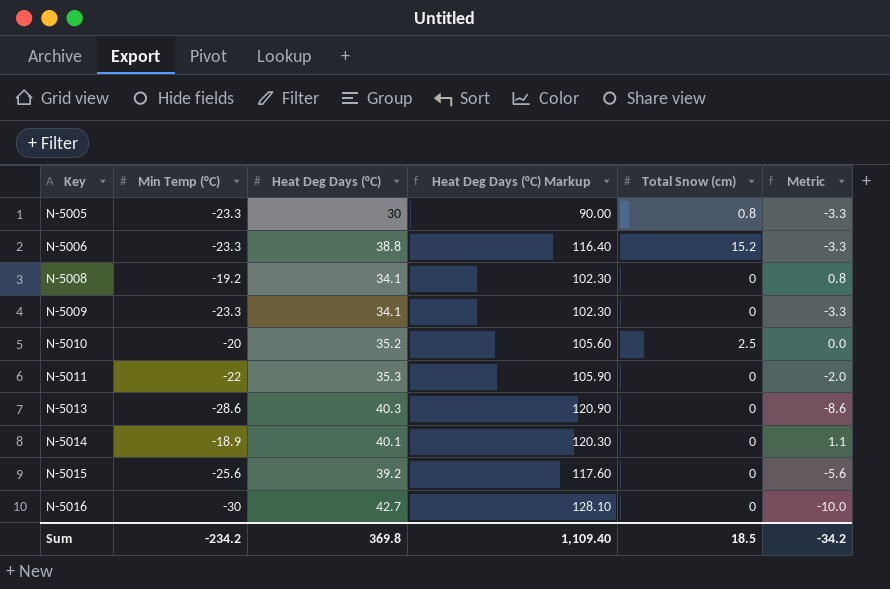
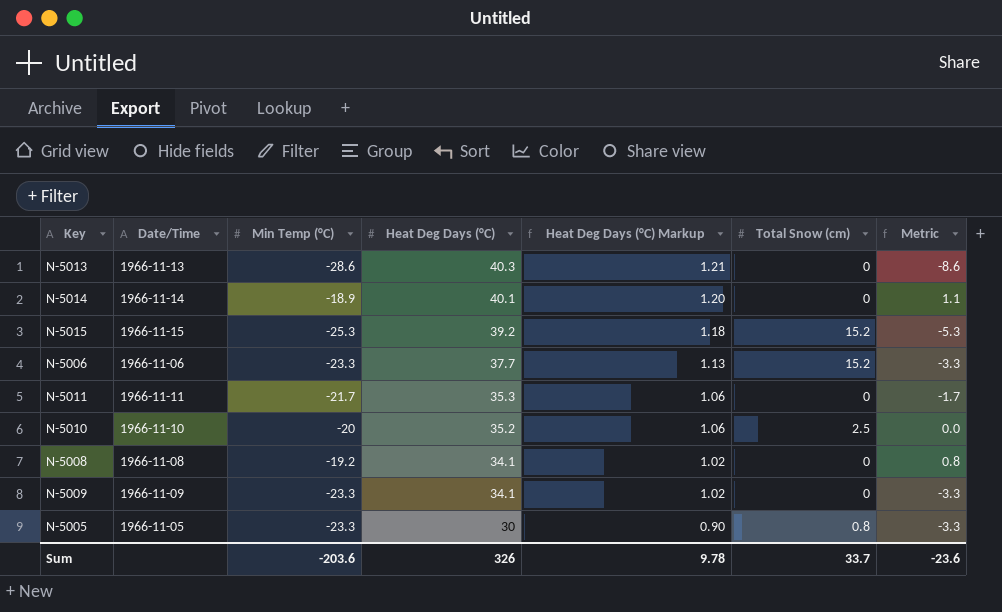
row order: Key ascending -> Heat Deg Days (°C) descending
column Date/Time | position: none -> 2
column Heat Deg Days (°C) Markup | formula: [Heat Deg Days (°C)] * 3 -> [Heat Deg Days (°C)] * 0.03
row N-5016: -30 | 42.7 | 128.10 | 0 | -10.0 -> none
N-5015 | Min Temp (°C): -25.6 -> -25.3
N-5015 | Total Snow (cm): 0 -> 15.2
N-5015 | Metric: -5.6 -> -5.3
N-5006 | Heat Deg Days (°C): 38.8 -> 37.7
N-5011 | Min Temp (°C): -22 -> -21.7
N-5011 | Metric: -2.0 -> -1.7
Sum | Min Temp (°C): -234.2 -> -203.6
Sum | Heat Deg Days (°C): 369.8 -> 326
Sum | Heat Deg Days (°C) Markup: 1,109.40 -> 9.78
Sum | Total Snow (cm): 18.5 -> 33.7
Sum | Metric: -34.2 -> -23.6

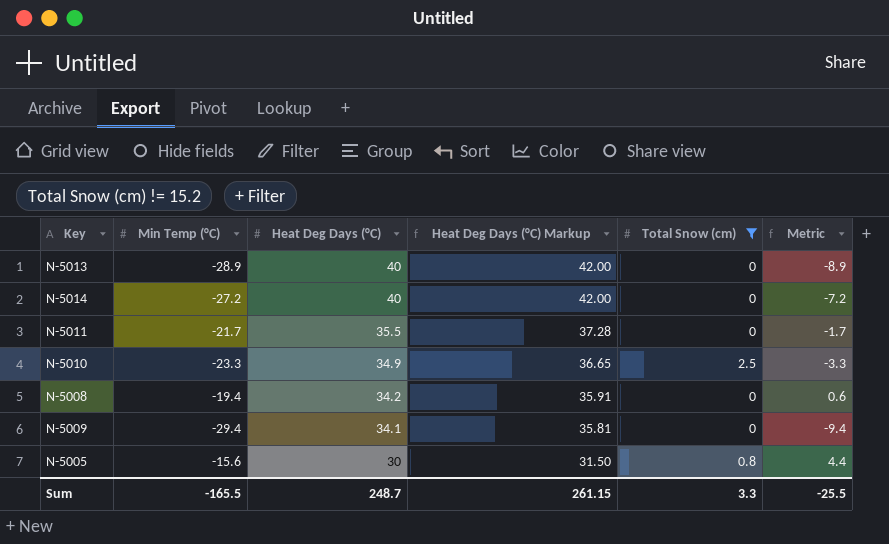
filter: none -> Total Snow (cm) != 15.2
column Date/Time | position: 2 -> none
column Heat Deg Days (°C) Markup | formula: [Heat Deg Days (°C)] * 0.03 -> [Heat Deg Days (°C)] * 1.05
N-5013 | Min Temp (°C): -28.6 -> -28.9
N-5013 | Heat Deg Days (°C): 40.3 -> 40
N-5013 | Metric: -8.6 -> -8.9
N-5014 | Min Temp (°C): -18.9 -> -27.2
N-5014 | Heat Deg Days (°C): 40.1 -> 40
N-5014 | Metric: 1.1 -> -7.2
N-5011 | Heat Deg Days (°C): 35.3 -> 35.5
N-5010 | Min Temp (°C): -20 -> -23.3
N-5010 | Heat Deg Days (°C): 35.2 -> 34.9
N-5010 | Metric: 0.0 -> -3.3
N-5008 | Min Temp (°C): -19.2 -> -19.4
N-5008 | Heat Deg Days (°C): 34.1 -> 34.2
N-5008 | Metric: 0.8 -> 0.6
N-5009 | Min Temp (°C): -23.3 -> -29.4
N-5009 | Metric: -3.3 -> -9.4
N-5005 | Min Temp (°C): -23.3 -> -15.6
N-5005 | Metric: -3.3 -> 4.4
Sum | Min Temp (°C): -203.6 -> -165.5
Sum | Heat Deg Days (°C): 326 -> 248.7
Sum | Heat Deg Days (°C) Markup: 9.78 -> 261.15
Sum | Total Snow (cm): 33.7 -> 3.3
Sum | Metric: -23.6 -> -25.5

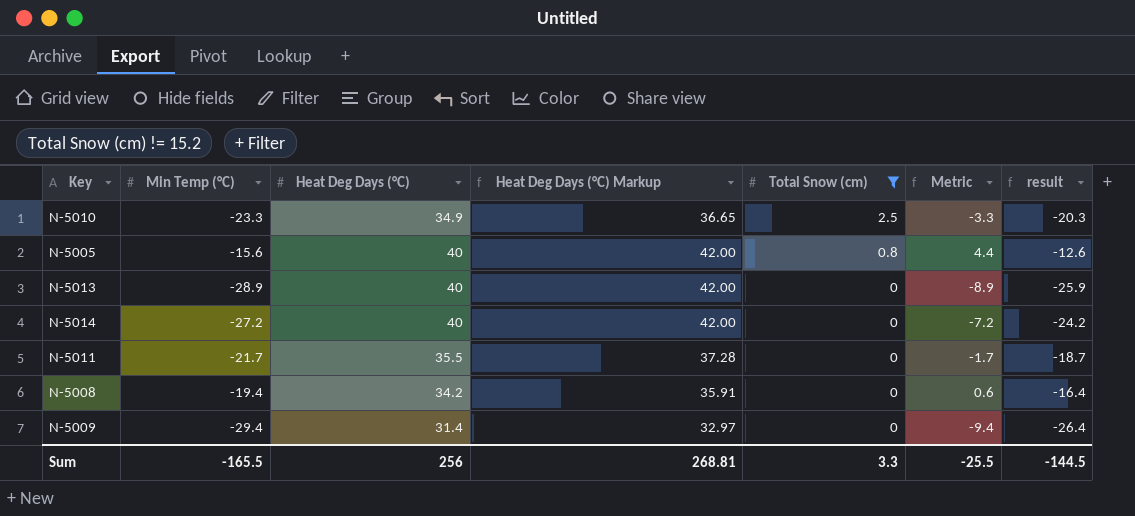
row order: Heat Deg Days (°C) descending -> Total Snow (cm) descending
column result | formula: none -> [Min Temp (°C)] + 3
N-5005 | Heat Deg Days (°C): 30 -> 40
N-5005 | Heat Deg Days (°C) Markup: 31.50 -> 42.00
N-5009 | Heat Deg Days (°C): 34.1 -> 31.4
N-5009 | Heat Deg Days (°C) Markup: 35.81 -> 32.97
Sum | Heat Deg Days (°C): 248.7 -> 256
Sum | Heat Deg Days (°C) Markup: 261.15 -> 268.81

